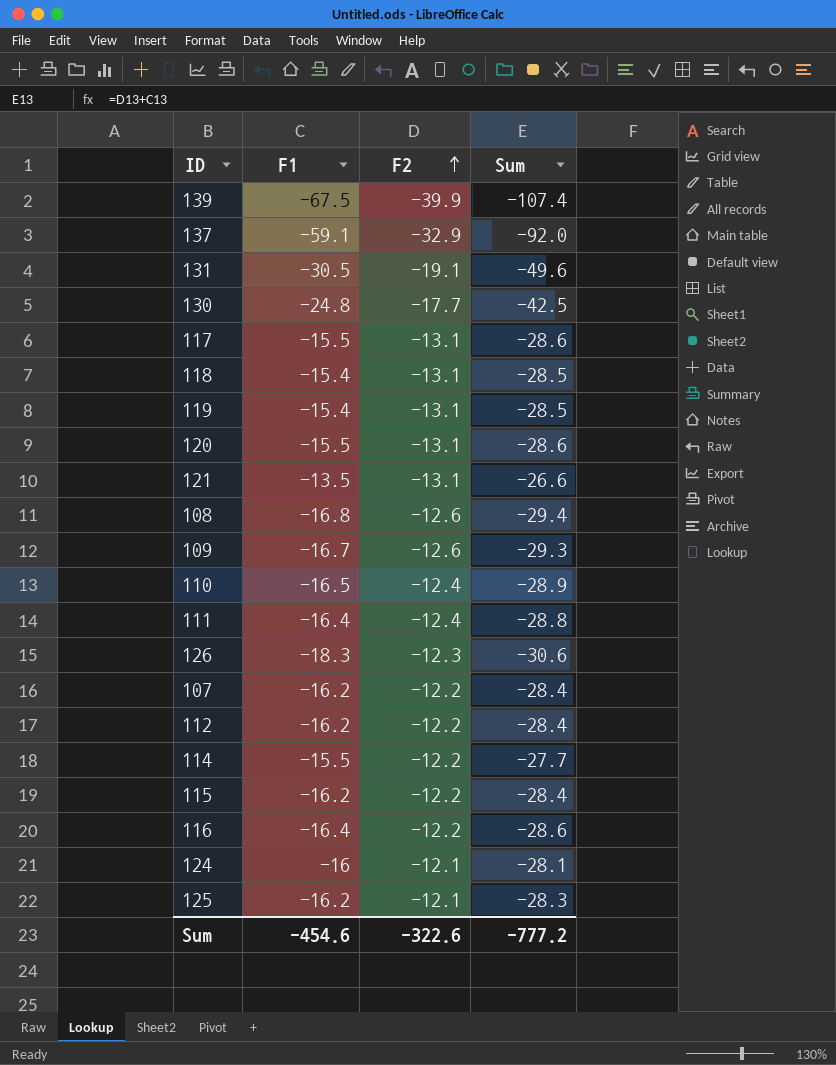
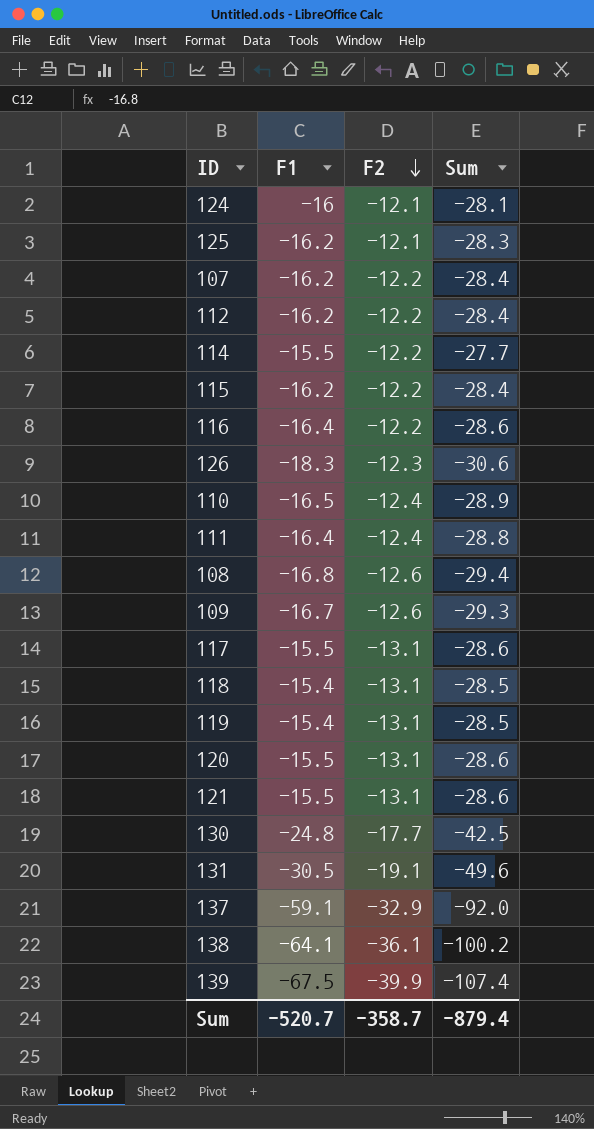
row order: F2 ascending -> F2 descending
121 | F1: -13.5 -> -15.5
121 | Sum: -26.6 -> -28.6
row 138: none -> -64.1 | -36.1 | -100.2
Sum | F1: -454.6 -> -520.7
Sum | F2: -322.6 -> -358.7
Sum | Sum: -777.2 -> -879.4

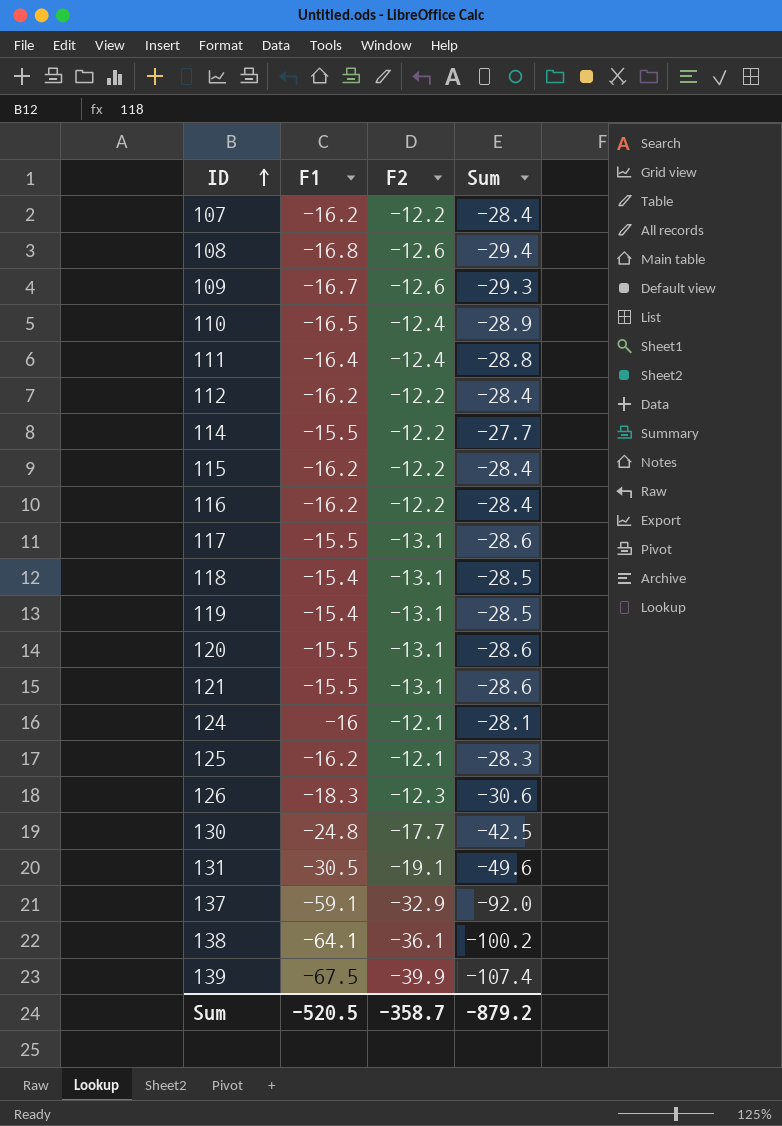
row order: F2 descending -> ID ascending
116 | F1: -16.4 -> -16.2
116 | Sum: -28.6 -> -28.4
Sum | F1: -520.7 -> -520.5
Sum | Sum: -879.4 -> -879.2

